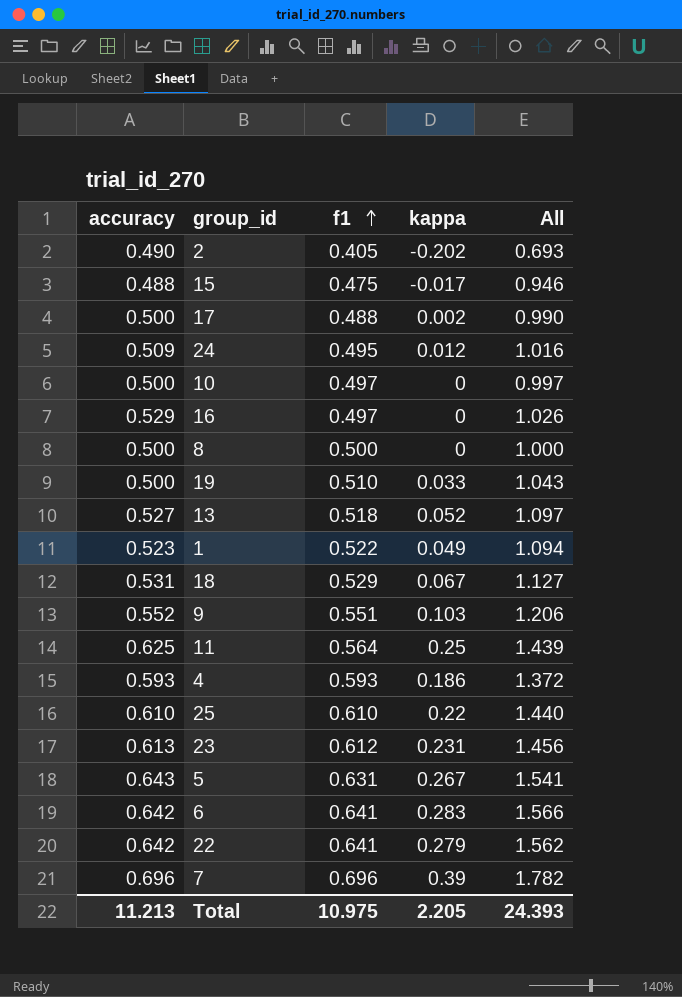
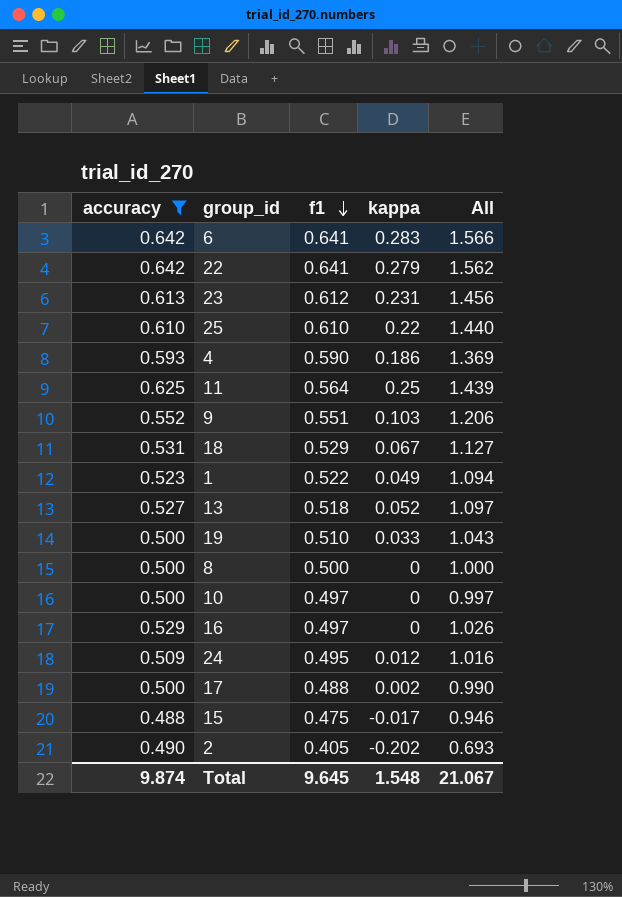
filter: none -> accuracy <= 0.642
row order: f1 ascending -> f1 descending
4 | f1: 0.593 -> 0.590
4 | All: 1.372 -> 1.369
Total | accuracy: 11.213 -> 9.874
Total | f1: 10.975 -> 9.645
Total | kappa: 2.205 -> 1.548
Total | All: 24.393 -> 21.067

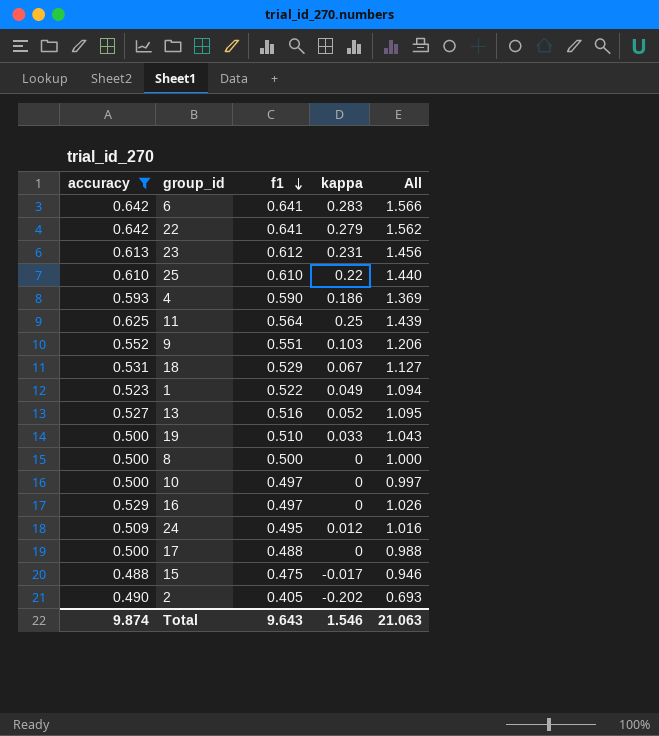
13 | f1: 0.518 -> 0.516
13 | All: 1.097 -> 1.095
17 | kappa: 0.002 -> 0
17 | All: 0.990 -> 0.988
Total | f1: 9.645 -> 9.643
Total | kappa: 1.548 -> 1.546
Total | All: 21.067 -> 21.063

